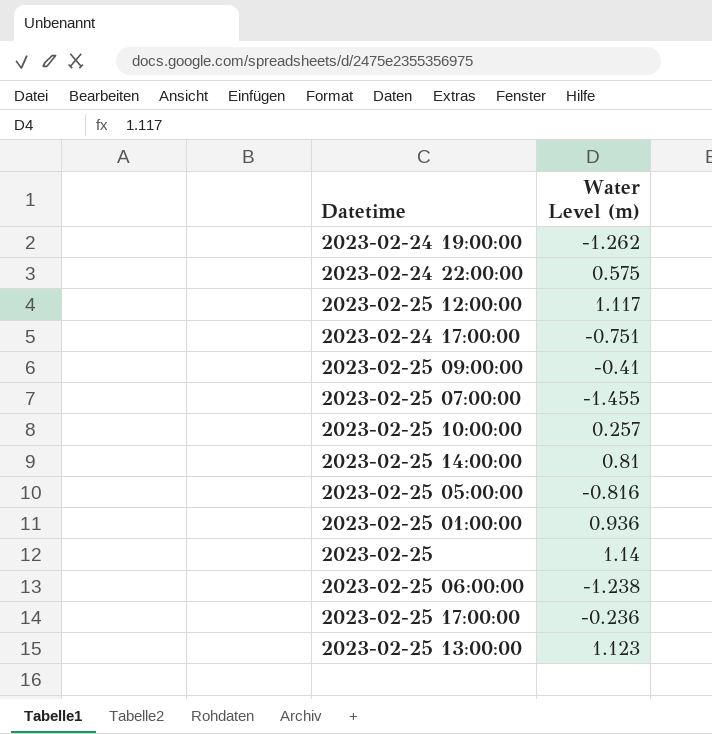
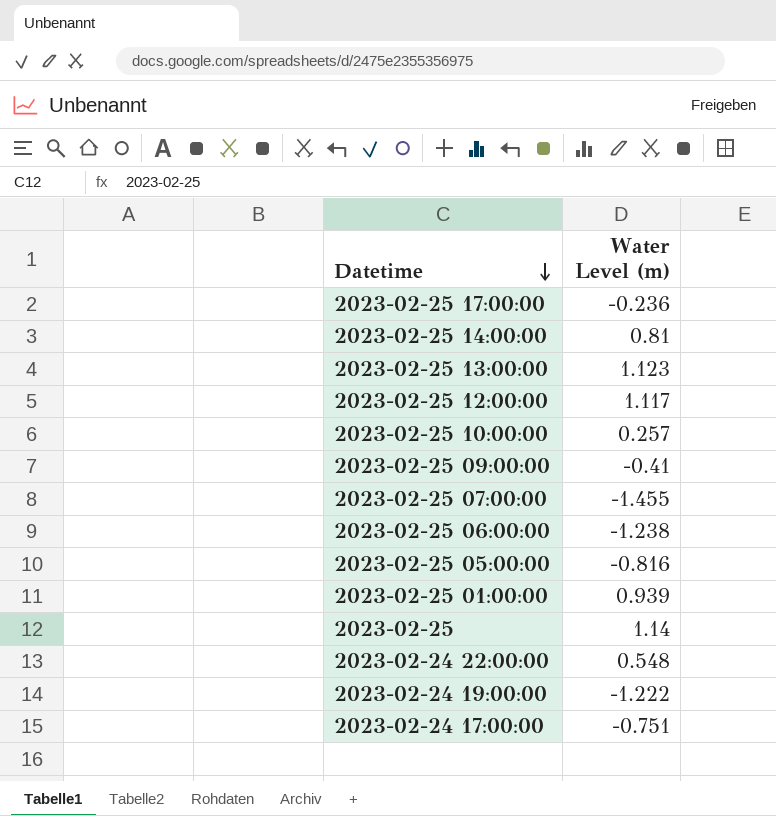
row order: none -> Datetime descending
2023-02-25 01:00:00 | Water Level (m): 0.936 -> 0.939
2023-02-24 22:00:00 | Water Level (m): 0.575 -> 0.548
2023-02-24 19:00:00 | Water Level (m): -1.262 -> -1.222

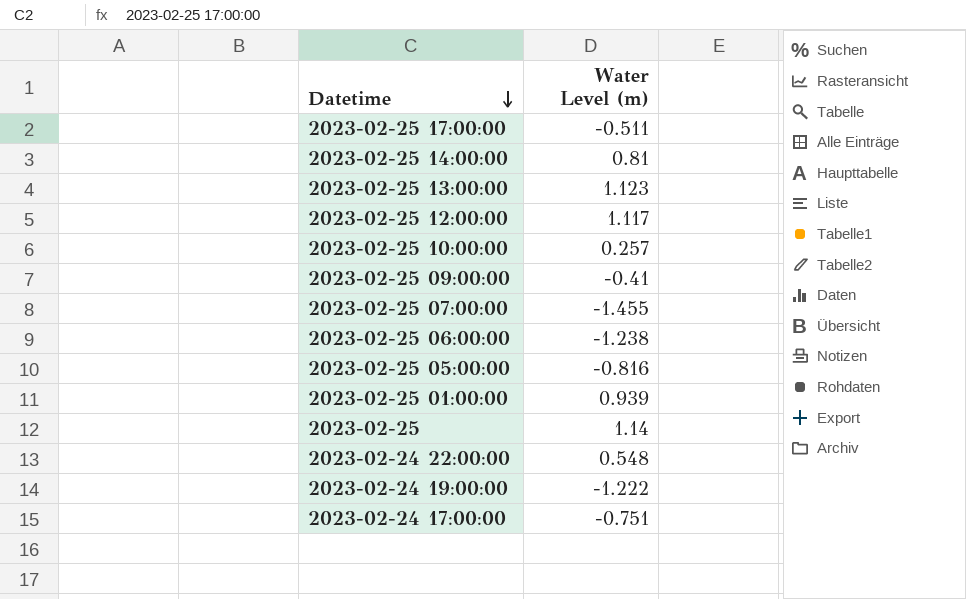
2023-02-25 17:00:00 | Water Level (m): -0.236 -> -0.511

